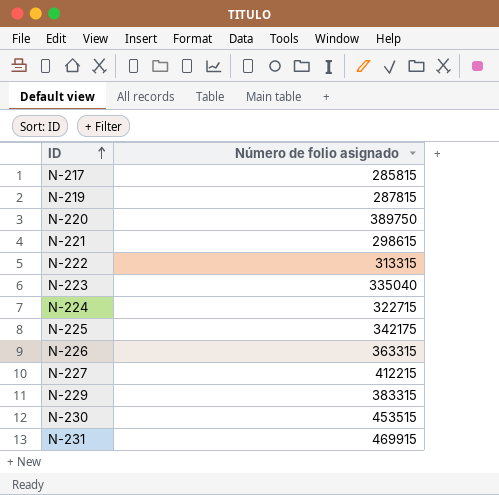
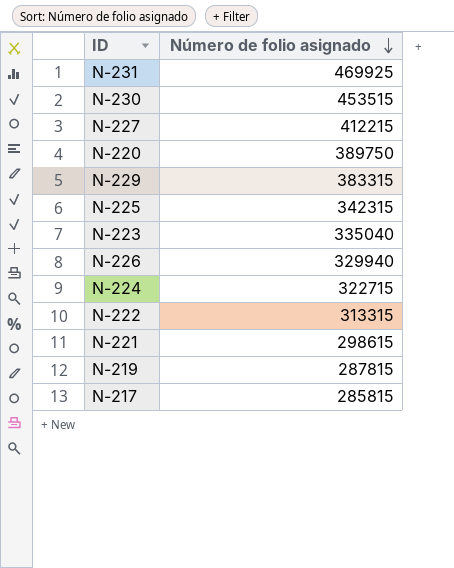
row order: ID ascending -> Número de folio asignado descending
N-231 | Número de folio asignado: 469915 -> 469925
N-225 | Número de folio asignado: 342175 -> 342315
N-226 | Número de folio asignado: 363315 -> 329940

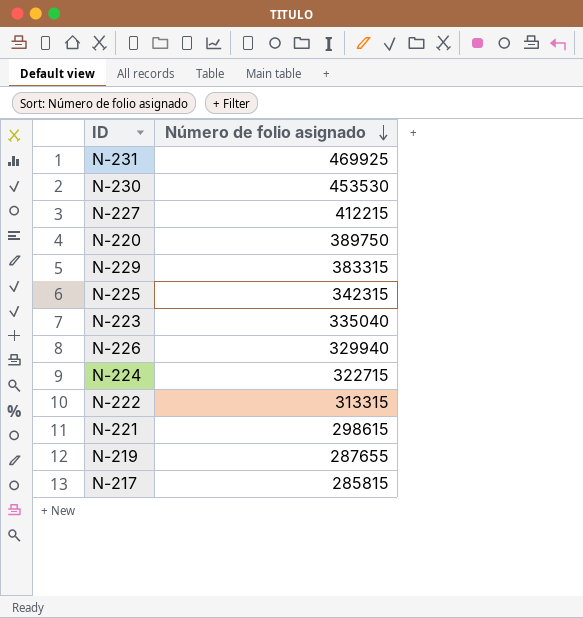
N-230 | Número de folio asignado: 453515 -> 453530
N-219 | Número de folio asignado: 287815 -> 287655

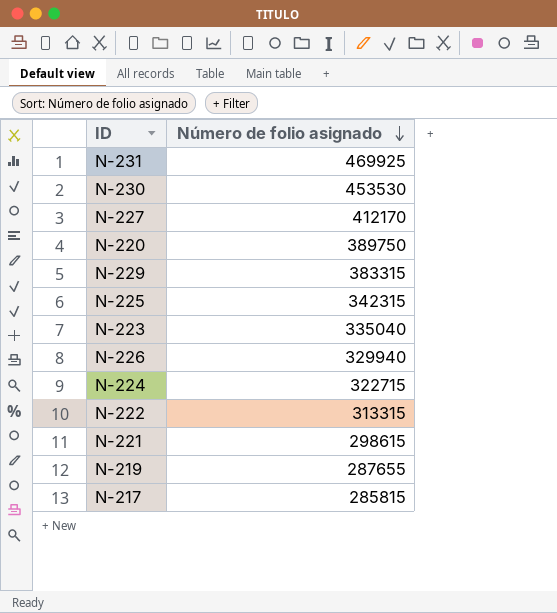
N-227 | Número de folio asignado: 412215 -> 412170

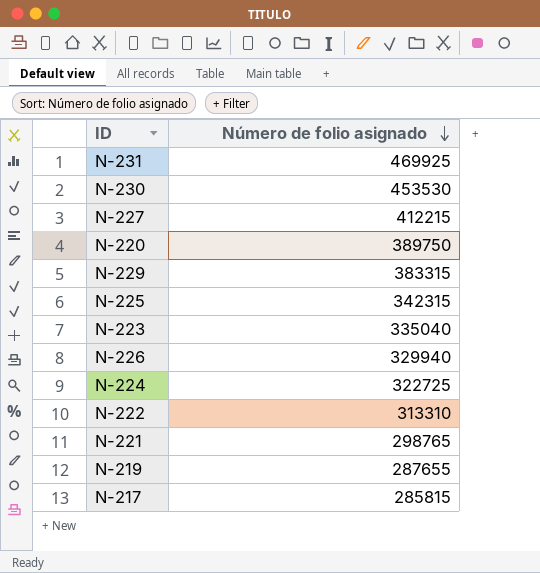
N-227 | Número de folio asignado: 412170 -> 412215
N-224 | Número de folio asignado: 322715 -> 322725
N-222 | Número de folio asignado: 313315 -> 313310
N-221 | Número de folio asignado: 298615 -> 298765

